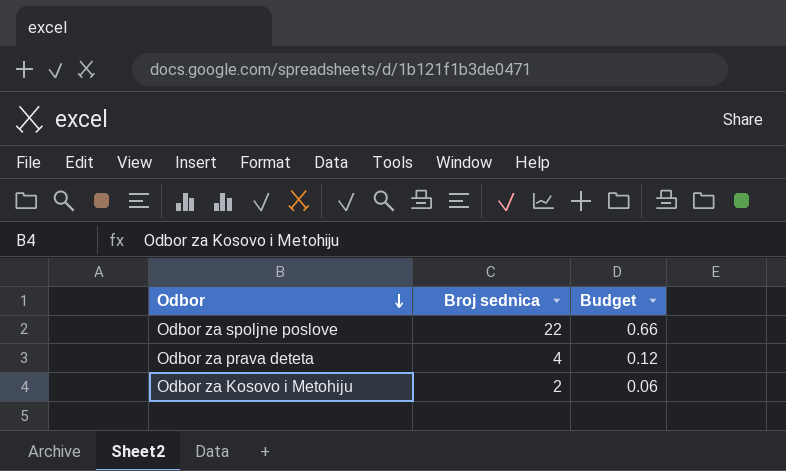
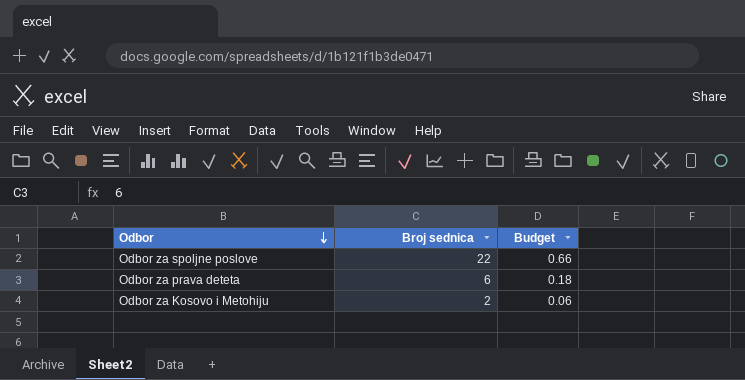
Odbor za prava deteta | Broj sednica: 4 -> 6
Odbor za prava deteta | Budget: 0.12 -> 0.18

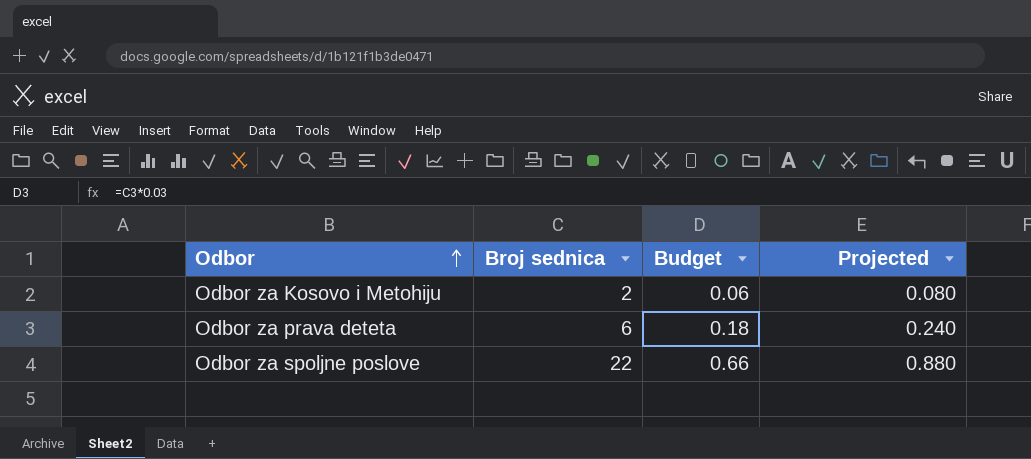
row order: Odbor descending -> Odbor ascending
column Projected | formula: none -> [Broj sednica] * 0.04

